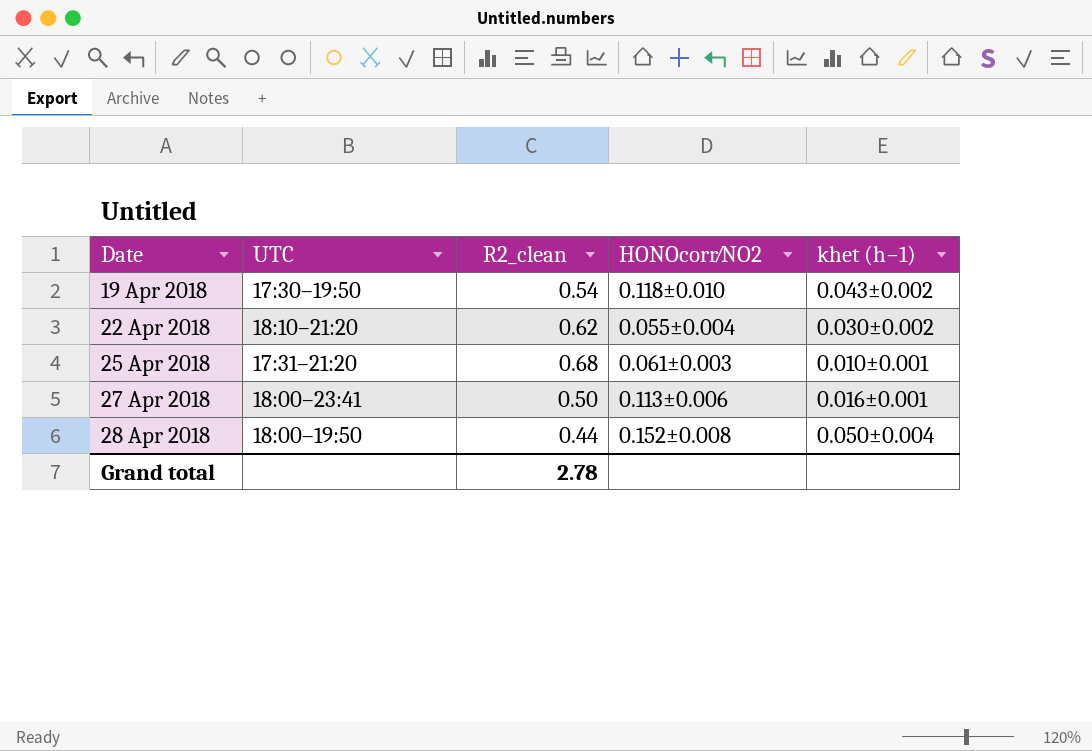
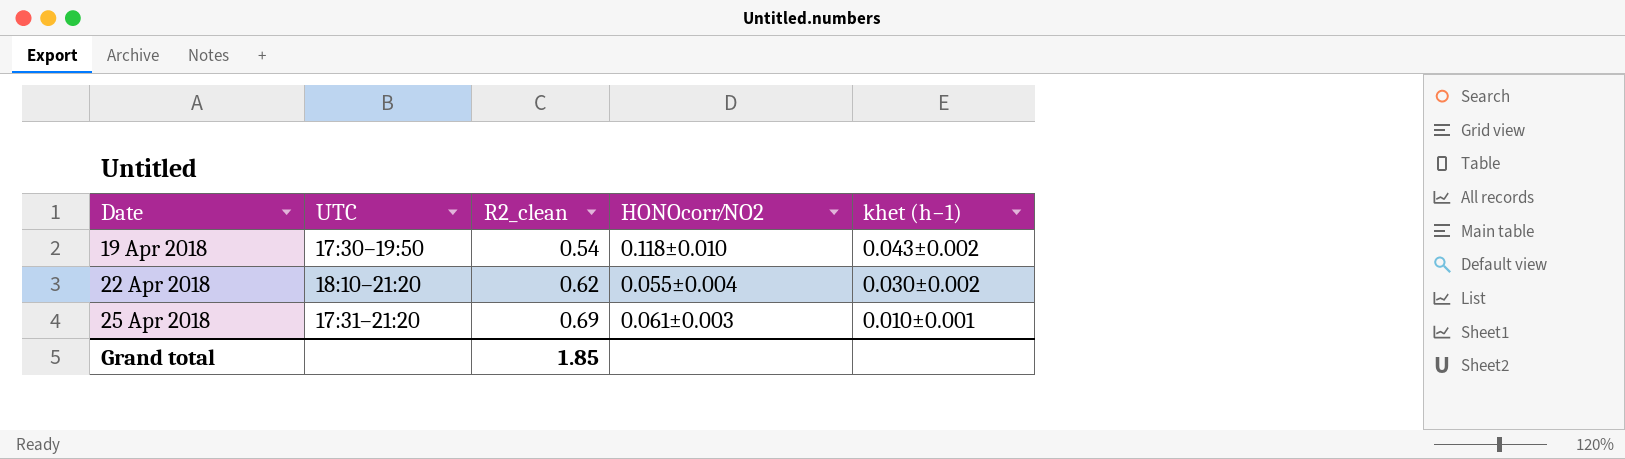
row 27 Apr 2018: 18:00–23:41 | 0.50 | 0.113±0.006 | 0.016±0.001 -> none
row 28 Apr 2018: 18:00–19:50 | 0.44 | 0.152±0.008 | 0.050±0.004 -> none
25 Apr 2018 | R2_clean: 0.68 -> 0.69
Grand total | R2_clean: 2.78 -> 1.85

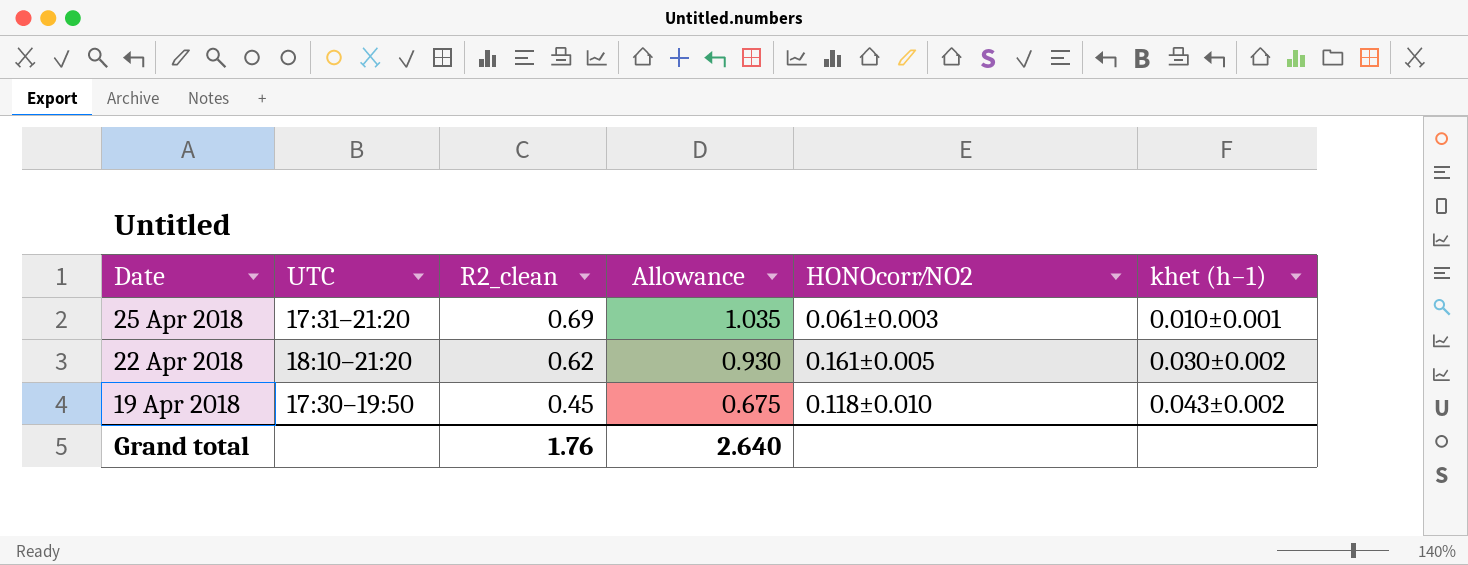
row order: Date ascending -> Date descending
column Allowance | formula: none -> [R2_clean] * 1.5
22 Apr 2018 | HONOcorr∕NO2: 0.055±0.004 -> 0.161±0.005
19 Apr 2018 | R2_clean: 0.54 -> 0.45
Grand total | R2_clean: 1.85 -> 1.76

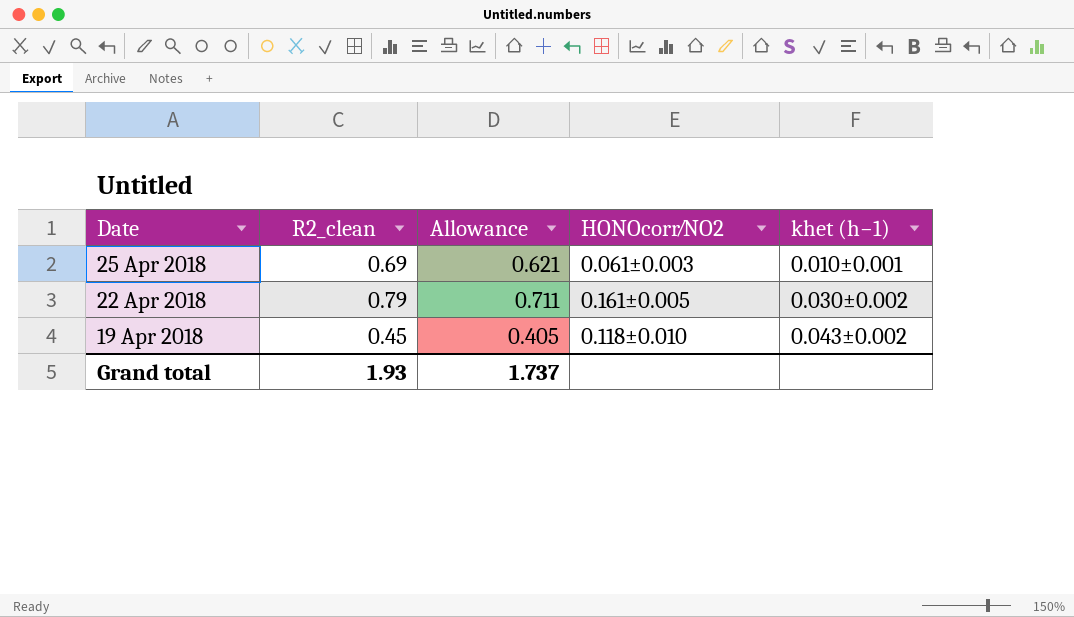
column UTC | position: 2 -> none
column Allowance | formula: [R2_clean] * 1.5 -> [R2_clean] * 0.9
22 Apr 2018 | R2_clean: 0.62 -> 0.79
Grand total | R2_clean: 1.76 -> 1.93
Grand total | Allowance: 2.640 -> 1.737

